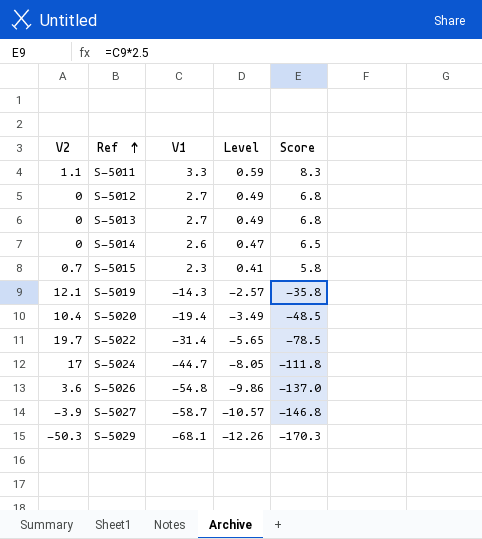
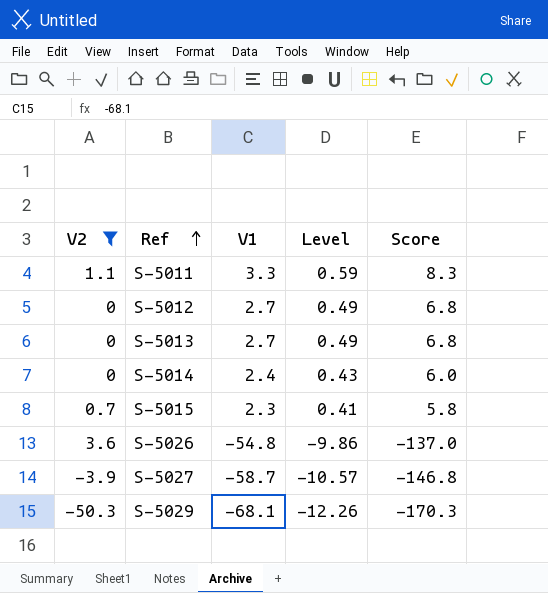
filter: none -> V2 <= 3.6
S-5014 | V1: 2.6 -> 2.4
S-5014 | Level: 0.47 -> 0.43
S-5014 | Score: 6.5 -> 6.0

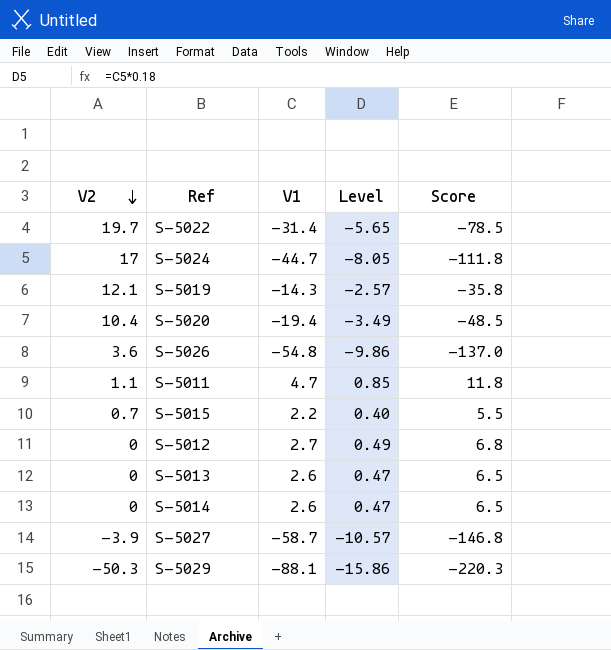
filter: V2 <= 3.6 -> none
row order: Ref ascending -> V2 descending
S-5011 | V1: 3.3 -> 4.7
S-5011 | Level: 0.59 -> 0.85
S-5011 | Score: 8.3 -> 11.8
S-5015 | V1: 2.3 -> 2.2
S-5015 | Level: 0.41 -> 0.40
S-5015 | Score: 5.8 -> 5.5
S-5013 | V1: 2.7 -> 2.6
S-5013 | Level: 0.49 -> 0.47
S-5013 | Score: 6.8 -> 6.5
S-5014 | V1: 2.4 -> 2.6
S-5014 | Level: 0.43 -> 0.47
S-5014 | Score: 6.0 -> 6.5
S-5029 | V1: -68.1 -> -88.1
S-5029 | Level: -12.26 -> -15.86
S-5029 | Score: -170.3 -> -220.3

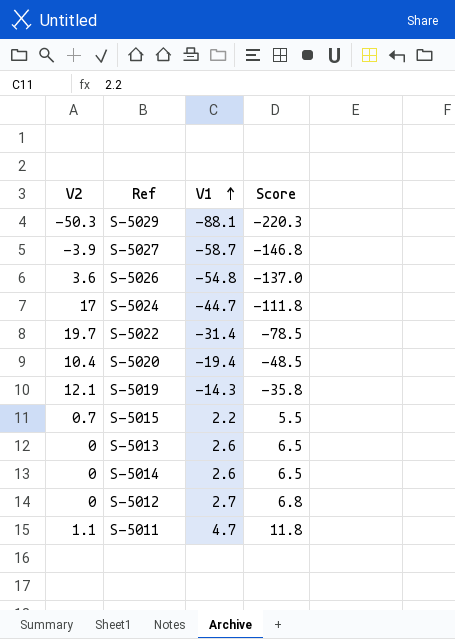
row order: V2 descending -> V1 ascending
column Level | formula: [V1] * 0.18 -> none

